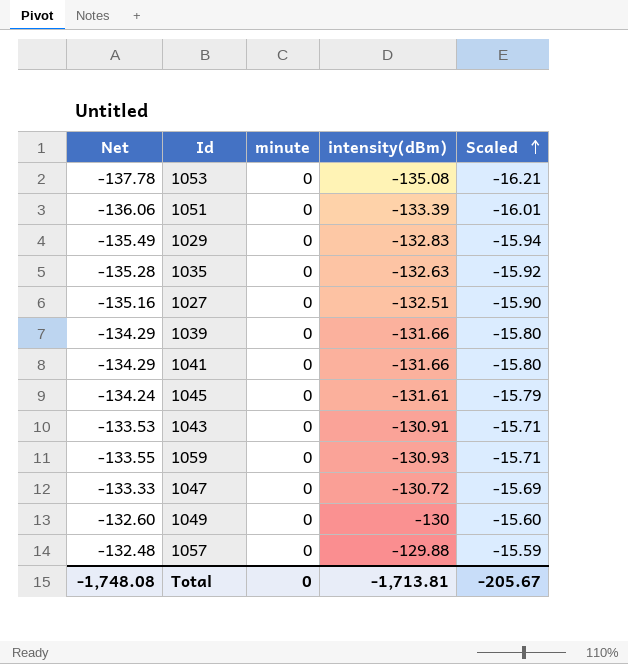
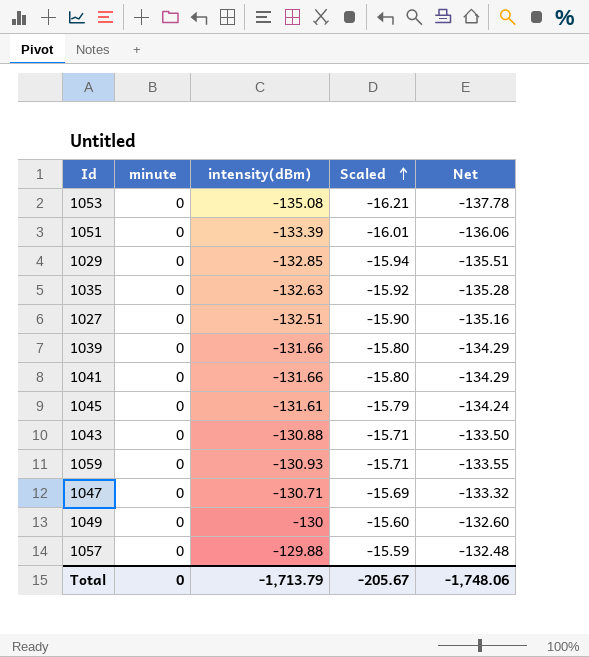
column Net | position: 1 -> 5
1029 | intensity(dBm): -132.83 -> -132.85
1029 | Net: -135.49 -> -135.51
1043 | intensity(dBm): -130.91 -> -130.88
1043 | Net: -133.53 -> -133.50
1047 | intensity(dBm): -130.72 -> -130.71
1047 | Net: -133.33 -> -133.32
Total | intensity(dBm): -1,713.81 -> -1,713.79
Total | Net: -1,748.08 -> -1,748.06

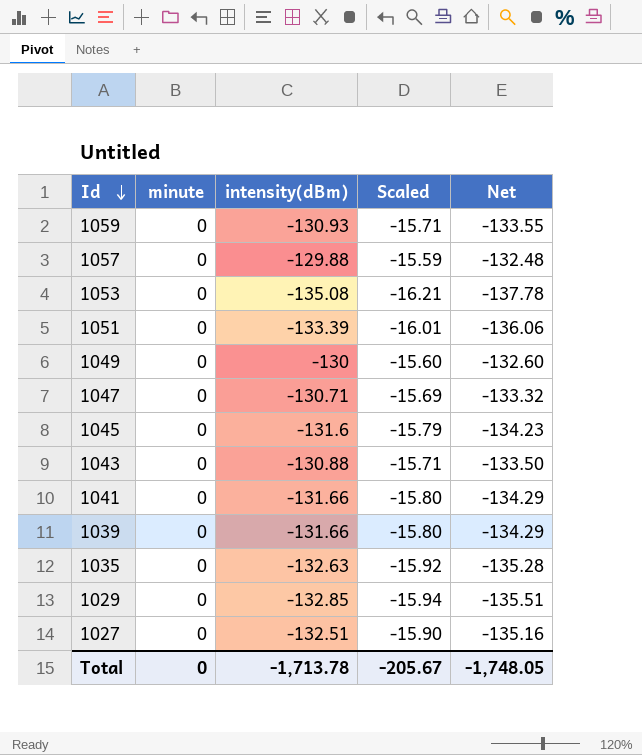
row order: Scaled ascending -> Id descending
1045 | intensity(dBm): -131.61 -> -131.6
1045 | Net: -134.24 -> -134.23
Total | intensity(dBm): -1,713.79 -> -1,713.78
Total | Net: -1,748.06 -> -1,748.05

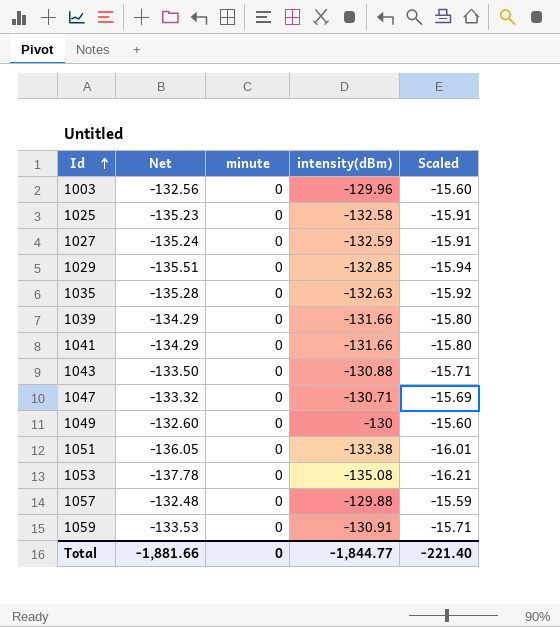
row order: Id descending -> Id ascending
column Net | position: 5 -> 2
row 1045: 0 | -131.6 | -15.79 | -134.23 -> none
row 1003: none -> -132.56 | 0 | -129.96 | -15.60
row 1025: none -> -135.23 | 0 | -132.58 | -15.91
1027 | Net: -135.16 -> -135.24
1027 | intensity(dBm): -132.51 -> -132.59
1027 | Scaled: -15.90 -> -15.91
1051 | Net: -136.06 -> -136.05
1051 | intensity(dBm): -133.39 -> -133.38
1059 | Net: -133.55 -> -133.53
1059 | intensity(dBm): -130.93 -> -130.91
Total | Net: -1,748.05 -> -1,881.66
Total | intensity(dBm): -1,713.78 -> -1,844.77
Total | Scaled: -205.67 -> -221.40

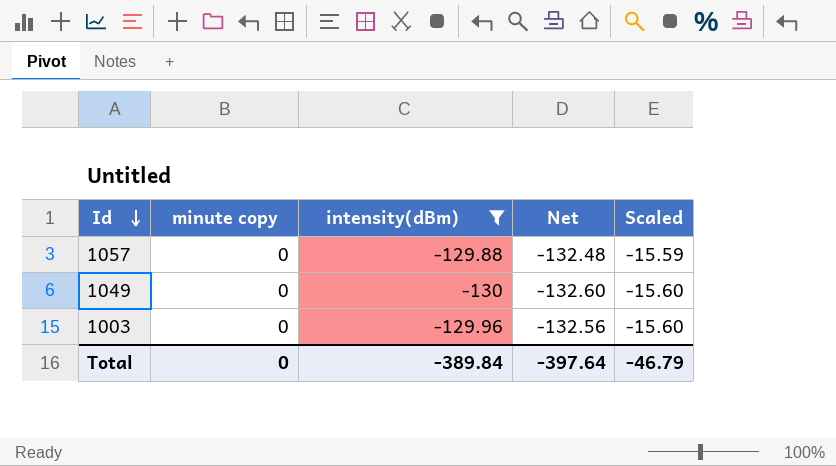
filter: none -> intensity(dBm) >= -130
row order: Id ascending -> Id descending
column name: minute -> minute copy
column Net | position: 2 -> 4
Total | intensity(dBm): -1,844.77 -> -389.84
Total | Net: -1,881.66 -> -397.64
Total | Scaled: -221.40 -> -46.79

